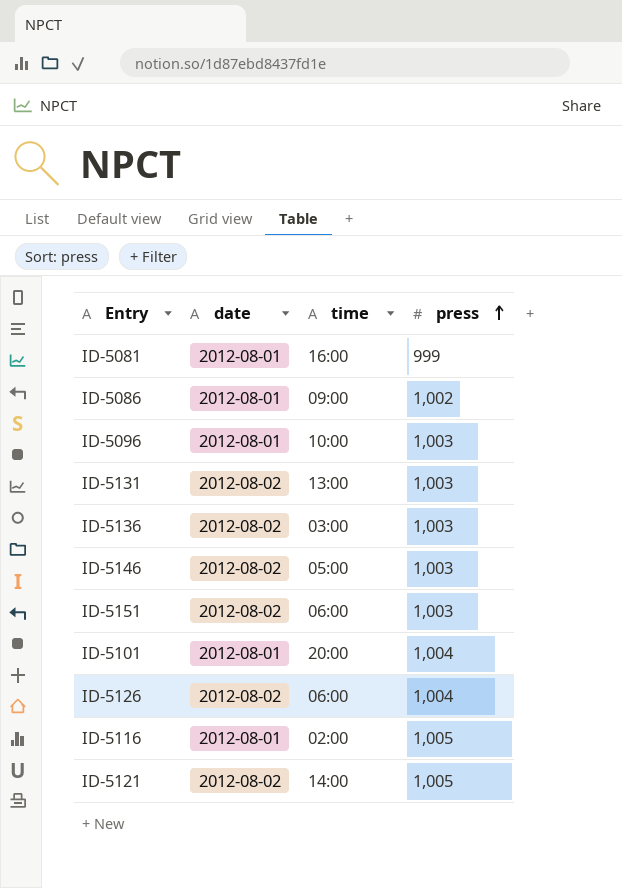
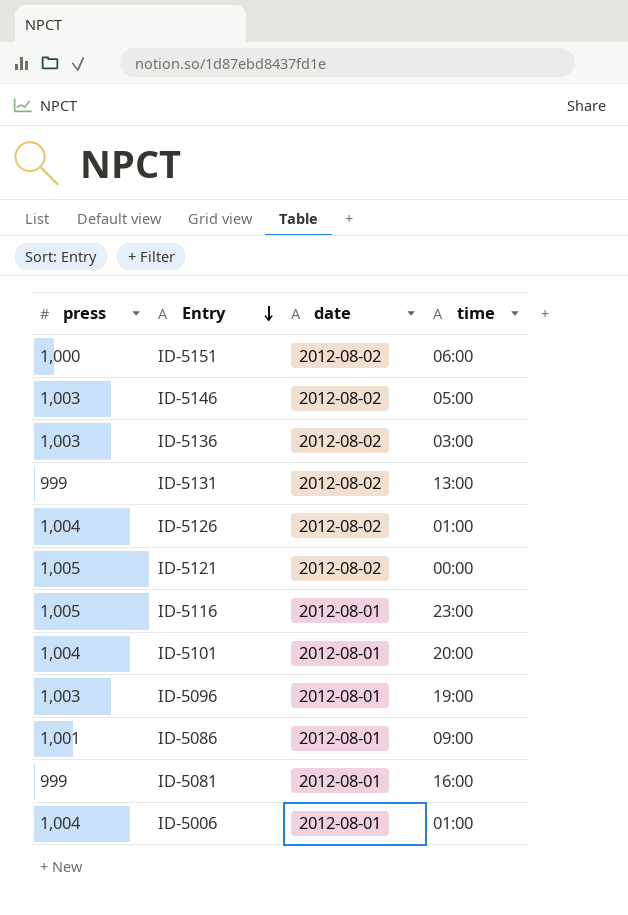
row order: press ascending -> Entry descending
column press | position: 4 -> 1
ID-5151 | press: 1,003 -> 1,000
ID-5131 | press: 1,003 -> 999
ID-5126 | time: 06:00 -> 01:00
ID-5121 | time: 14:00 -> 00:00
ID-5116 | time: 02:00 -> 23:00
ID-5096 | time: 10:00 -> 19:00
ID-5086 | press: 1,002 -> 1,001
row ID-5006: none -> 1,004 | 2012-08-01 | 01:00

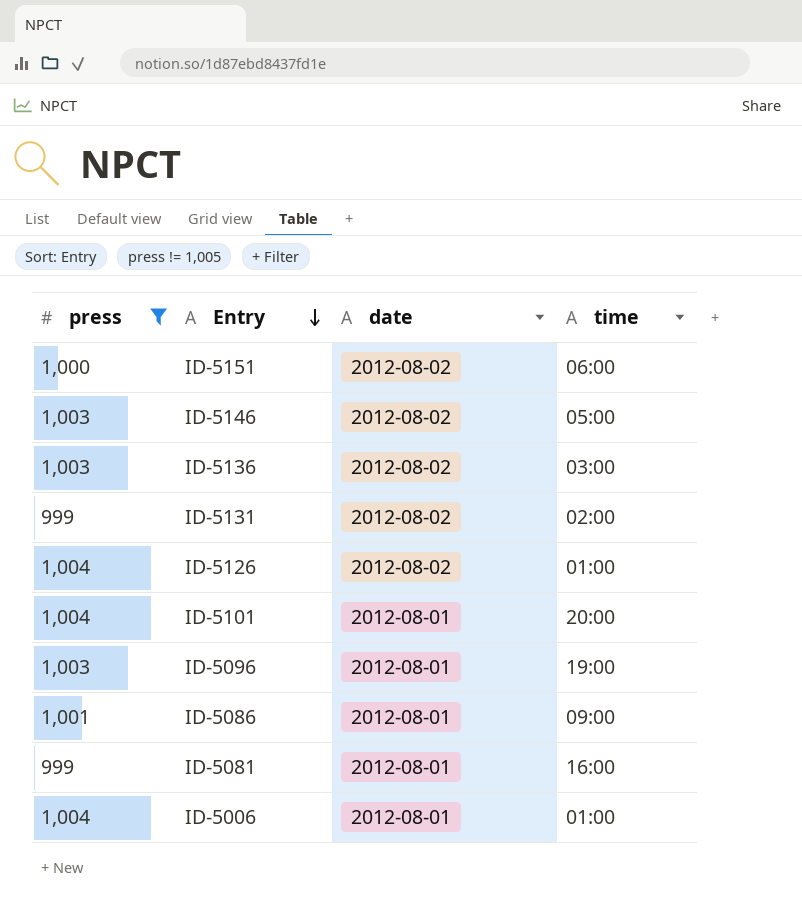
filter: none -> press != 1,005
ID-5131 | time: 13:00 -> 02:00

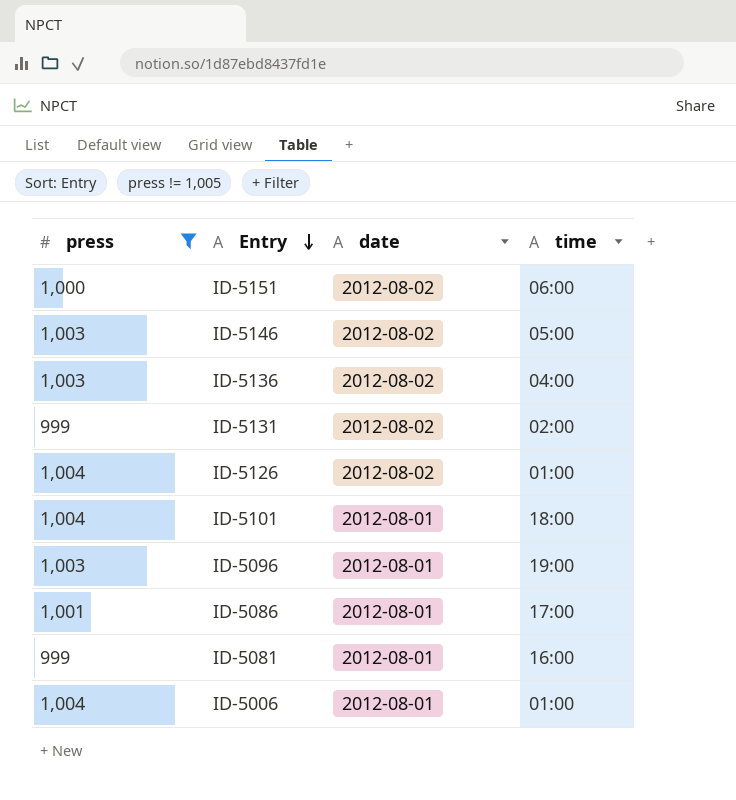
ID-5136 | time: 03:00 -> 04:00
ID-5101 | time: 20:00 -> 18:00
ID-5086 | time: 09:00 -> 17:00

